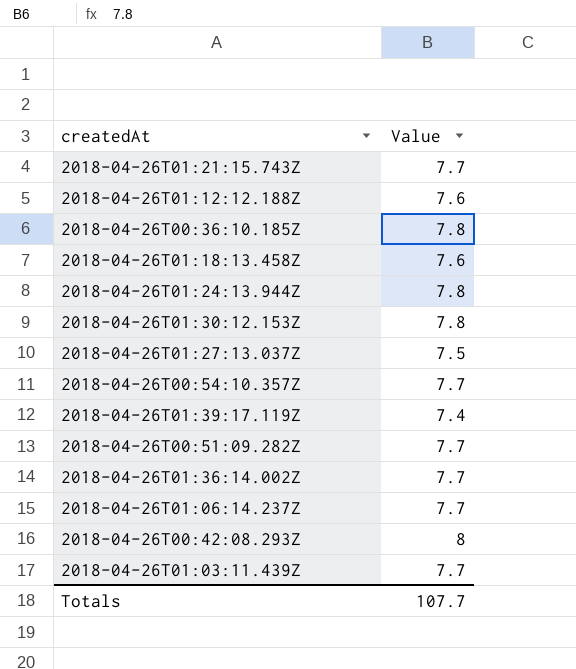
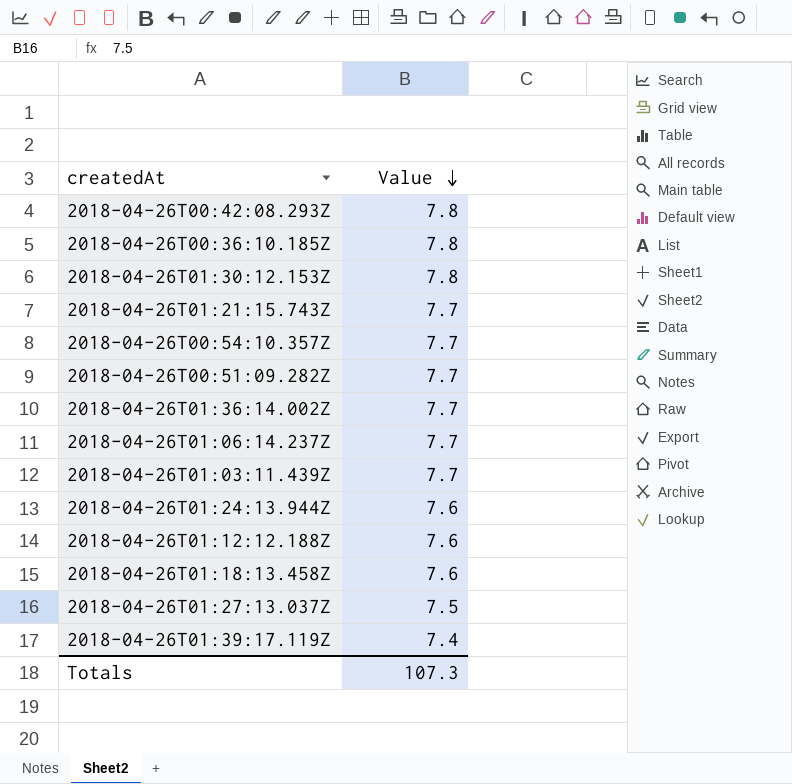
row order: none -> Value descending
2018-04-26T00:42:08.293Z | Value: 8 -> 7.8
2018-04-26T01:24:13.944Z | Value: 7.8 -> 7.6
Totals | Value: 107.7 -> 107.3

